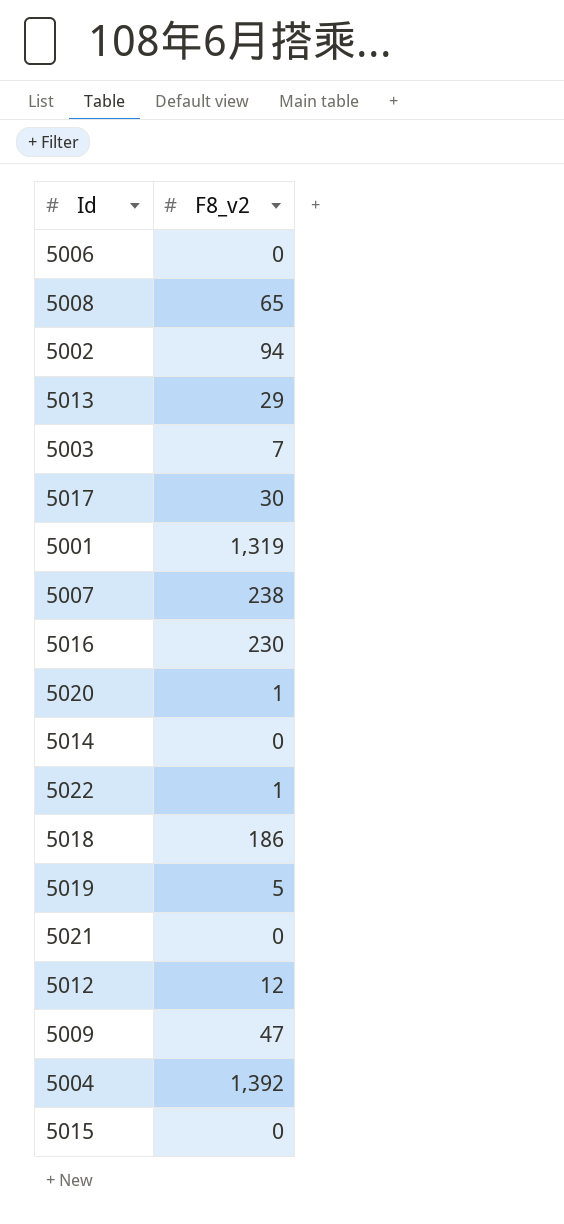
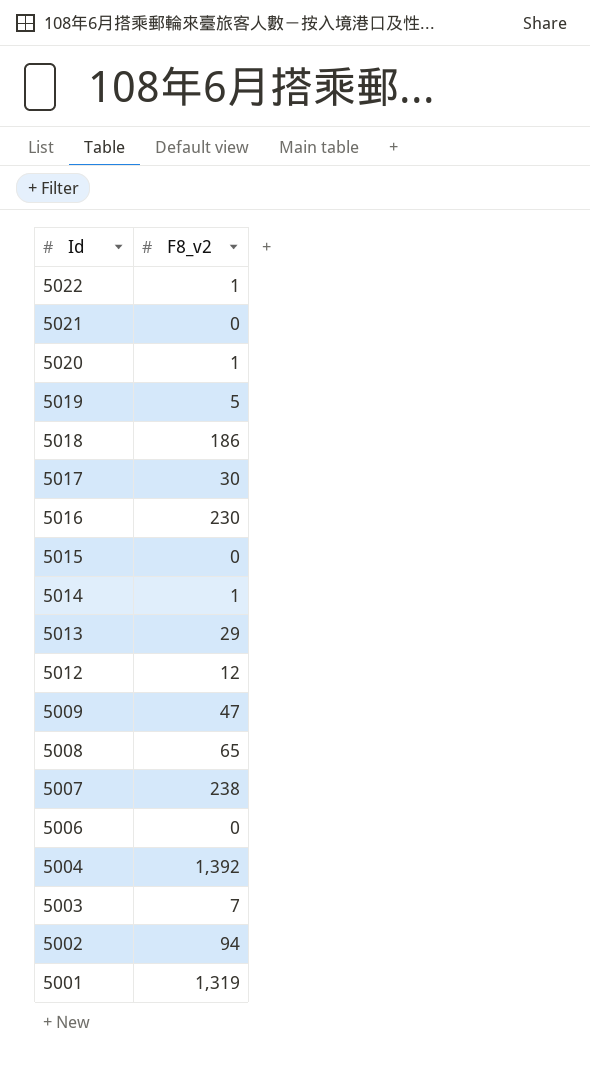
row order: none -> Id descending
5014 | F8_v2: 0 -> 1

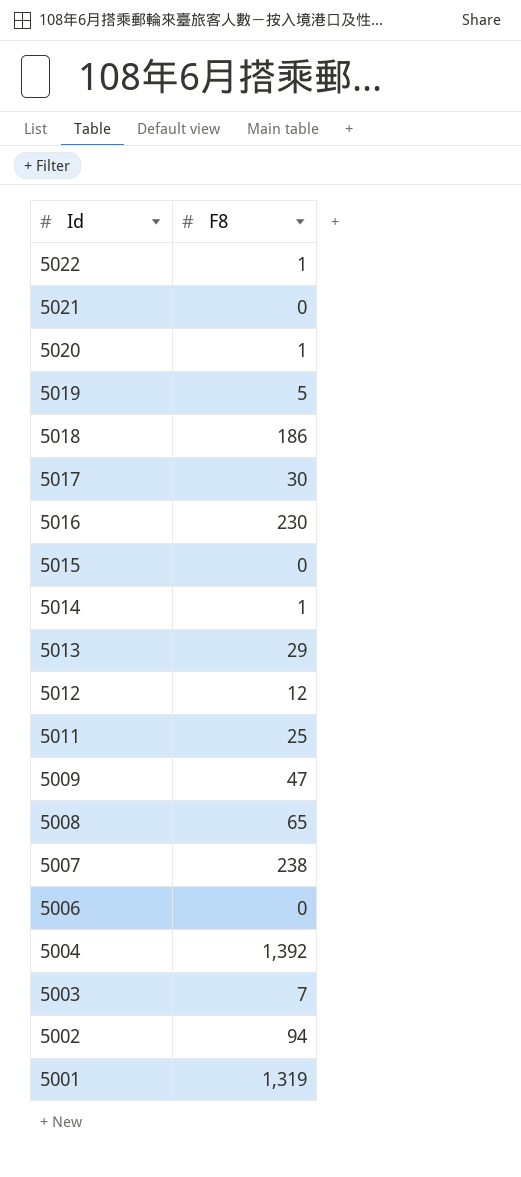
column name: F8_v2 -> F8
row 5011: none -> 25

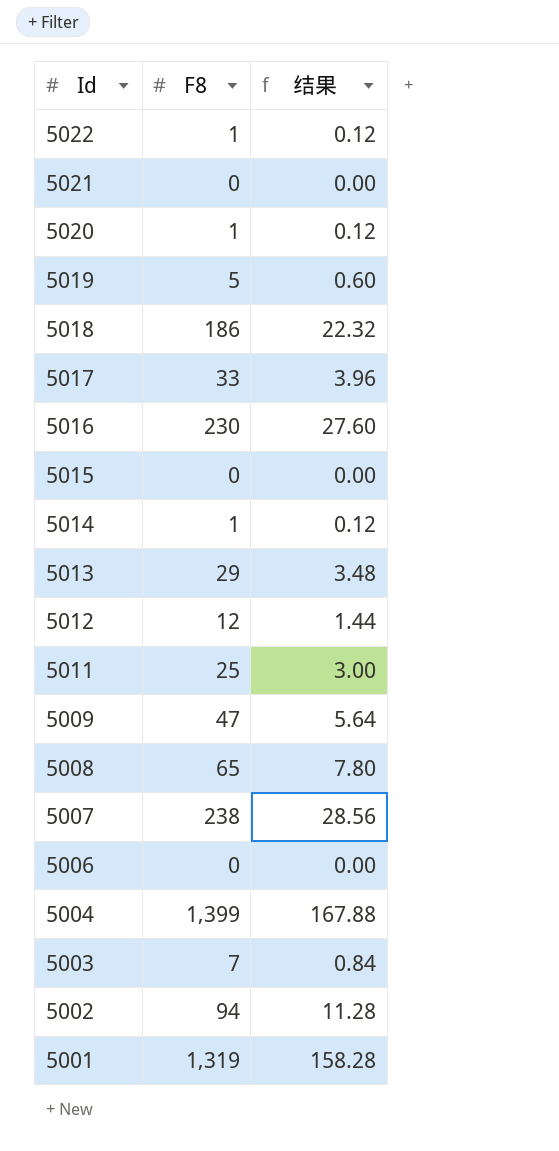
column 结果 | formula: none -> [F8] * 0.12
5017 | F8: 30 -> 33
5004 | F8: 1,392 -> 1,399

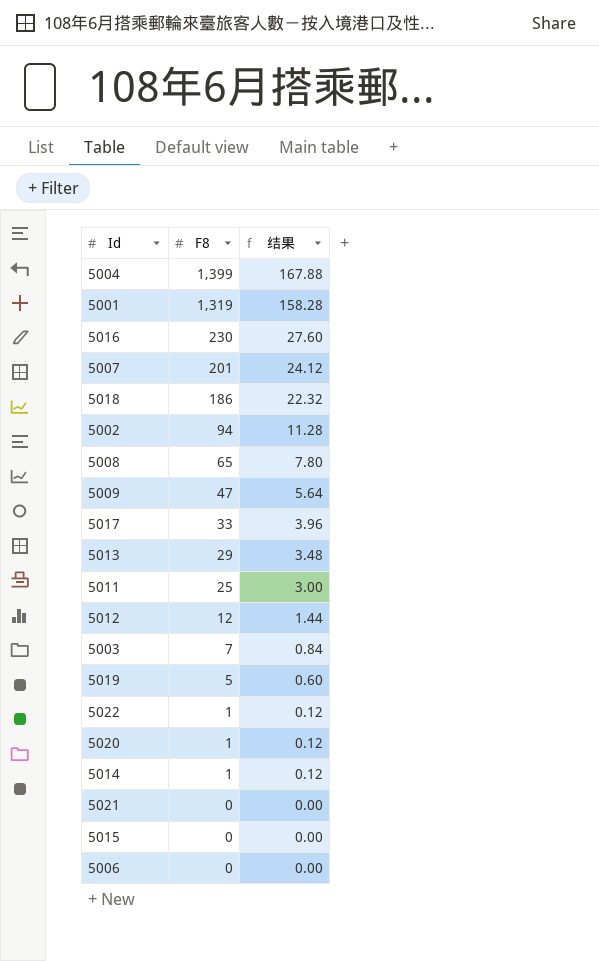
row order: Id descending -> F8 descending
5007 | F8: 238 -> 201
5007 | 结果: 28.56 -> 24.12

